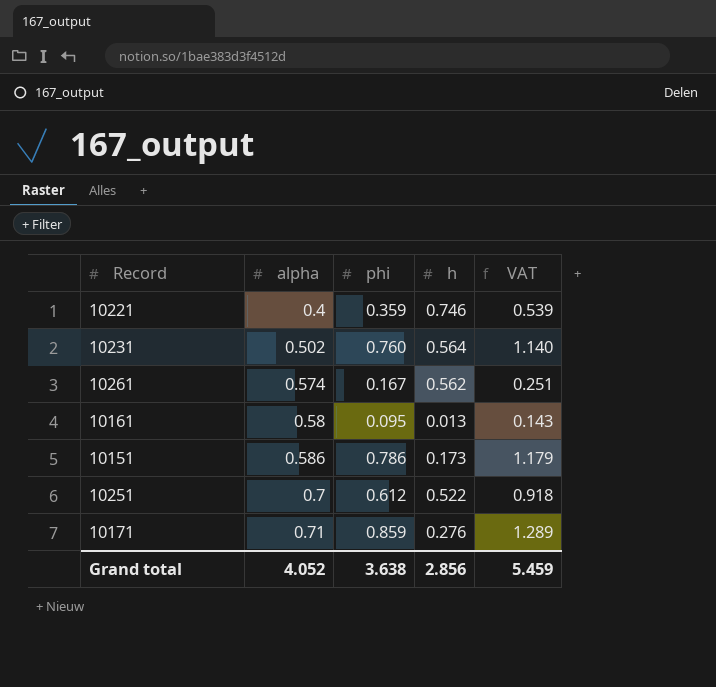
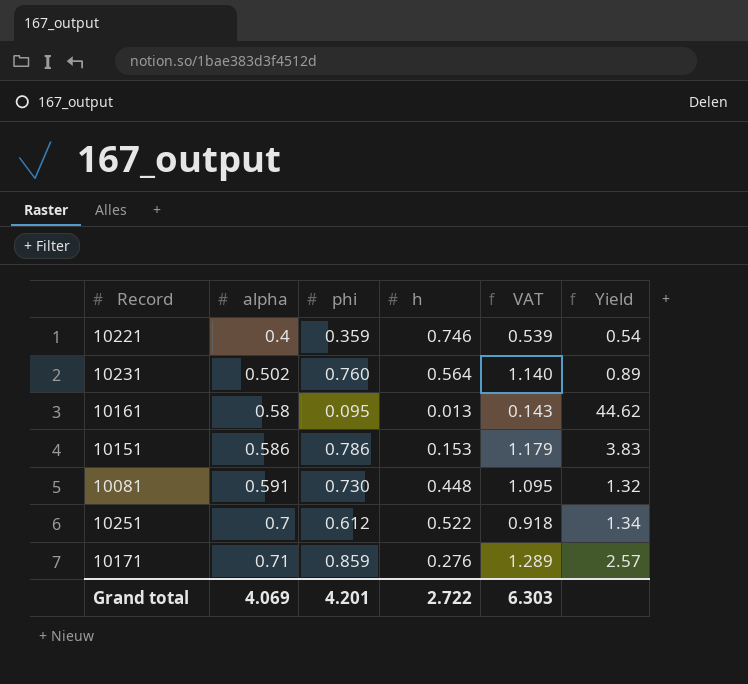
column Yield | formula: none -> [alpha] / [h]
row 10261: 0.574 | 0.167 | 0.562 | 0.251 -> none
10151 | h: 0.173 -> 0.153
row 10081: none -> 0.591 | 0.730 | 0.448 | 1.095 | 1.32
Grand total | alpha: 4.052 -> 4.069
Grand total | phi: 3.638 -> 4.201
Grand total | h: 2.856 -> 2.722
Grand total | VAT: 5.459 -> 6.303

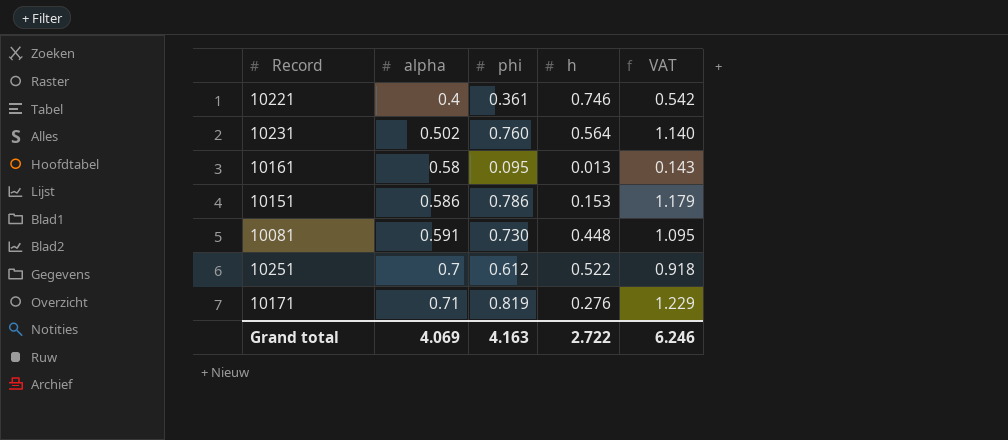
column Yield | formula: [alpha] / [h] -> none
10221 | phi: 0.359 -> 0.361
10221 | VAT: 0.539 -> 0.542
10171 | phi: 0.859 -> 0.819
10171 | VAT: 1.289 -> 1.229
Grand total | phi: 4.201 -> 4.163
Grand total | VAT: 6.303 -> 6.246

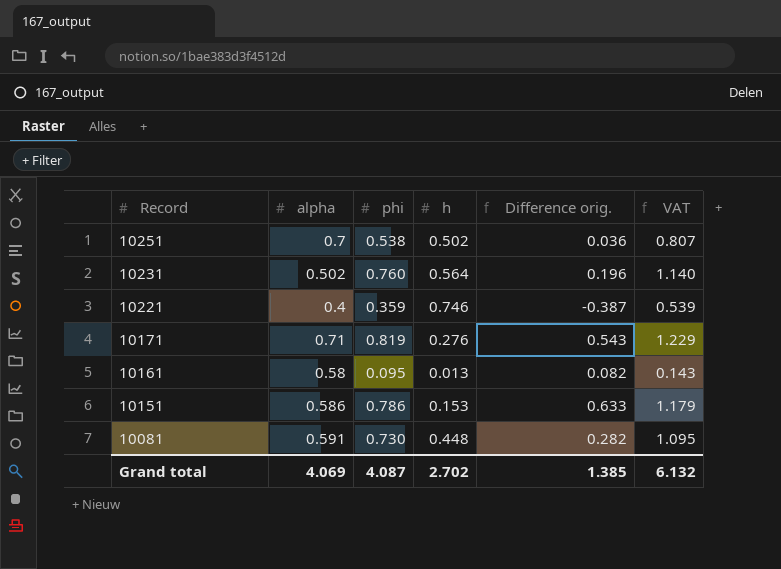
row order: alpha ascending -> Record descending
column Difference orig. | formula: none -> [phi] - [h]
10251 | phi: 0.612 -> 0.538
10251 | h: 0.522 -> 0.502
10251 | VAT: 0.918 -> 0.807
10221 | phi: 0.361 -> 0.359
10221 | VAT: 0.542 -> 0.539
Grand total | phi: 4.163 -> 4.087
Grand total | h: 2.722 -> 2.702
Grand total | VAT: 6.246 -> 6.132

